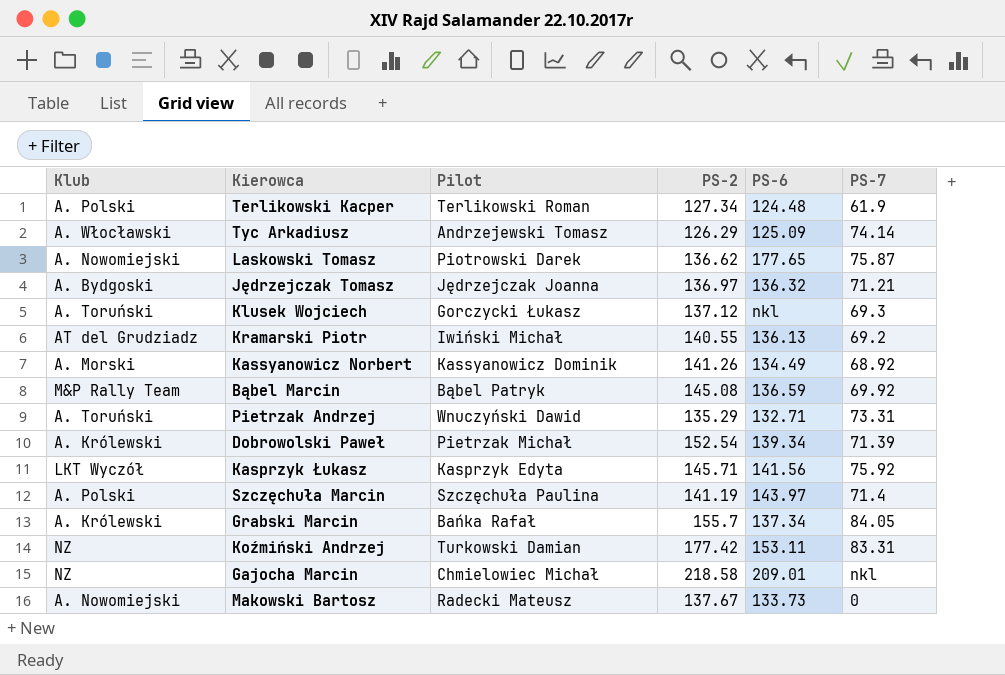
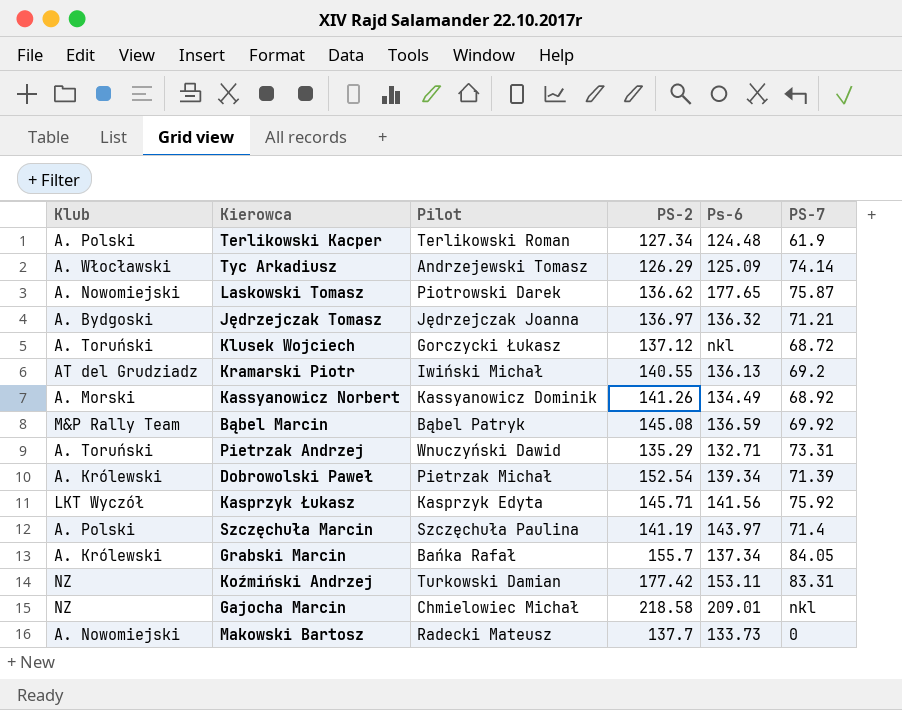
column name: PS-6 -> Ps-6
Klusek Wojciech | PS-7: 69.3 -> 68.72
Makowski Bartosz | PS-2: 137.67 -> 137.7

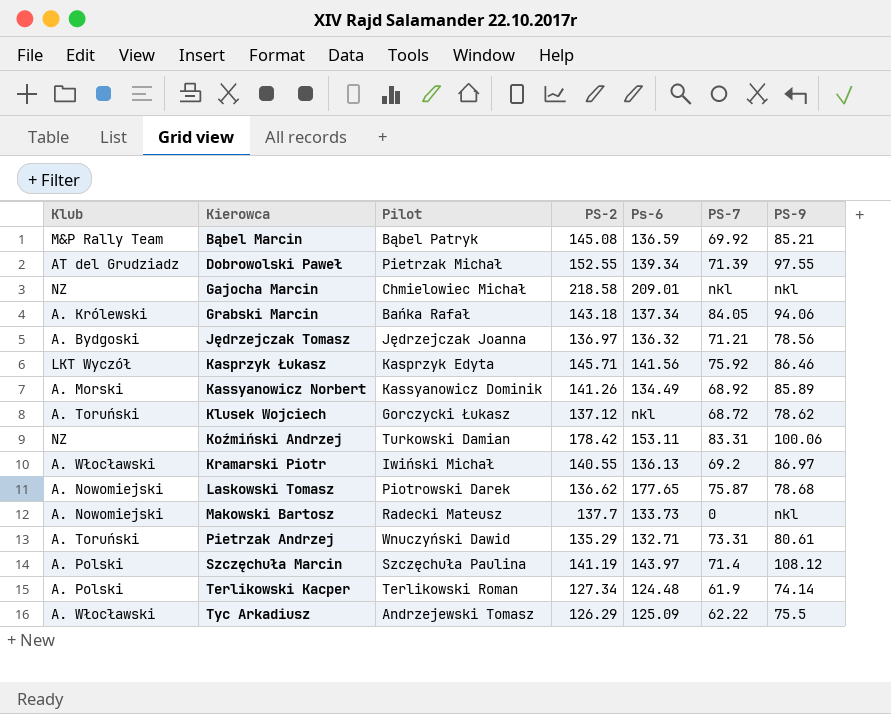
row order: none -> Kierowca ascending
column PS-9 | position: none -> 7
Dobrowolski Paweł | Klub: A. Królewski -> AT del Grudziadz
Dobrowolski Paweł | PS-2: 152.54 -> 152.55
Grabski Marcin | PS-2: 155.7 -> 143.18
Koźmiński Andrzej | PS-2: 177.42 -> 178.42
Kramarski Piotr | Klub: AT del Grudziadz -> A. Włocławski
Tyc Arkadiusz | PS-7: 74.14 -> 62.22

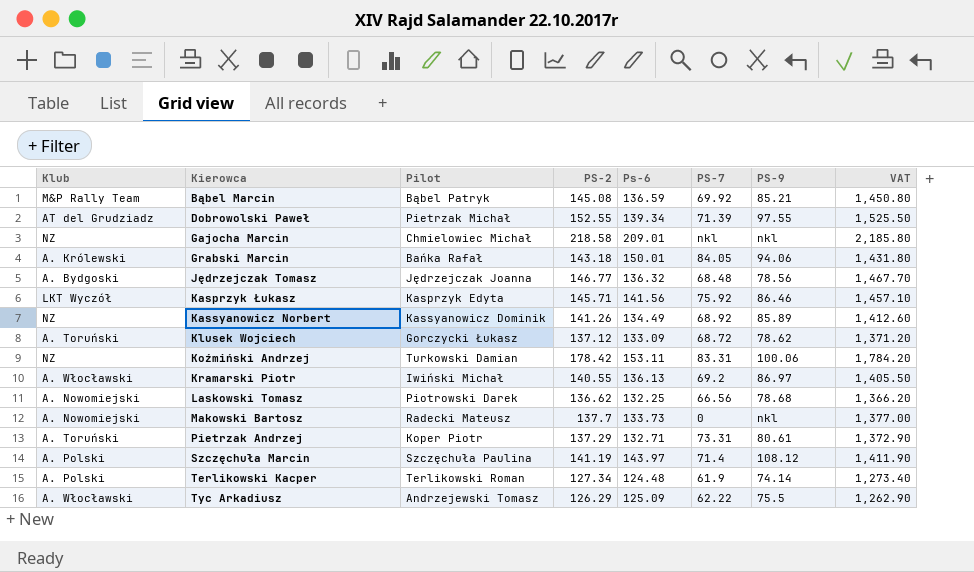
column VAT | formula: none -> [PS-2] * 10
Grabski Marcin | Ps-6: 137.34 -> 150.01
Jędrzejczak Tomasz | PS-2: 136.97 -> 146.77
Jędrzejczak Tomasz | PS-7: 71.21 -> 68.48
Kassyanowicz Norbert | Klub: A. Morski -> NZ
Klusek Wojciech | Ps-6: nkl -> 133.09
Laskowski Tomasz | Ps-6: 177.65 -> 132.25
Laskowski Tomasz | PS-7: 75.87 -> 66.56
Pietrzak Andrzej | Pilot: Wnuczyński Dawid -> Koper Piotr
Pietrzak Andrzej | PS-2: 135.29 -> 137.29

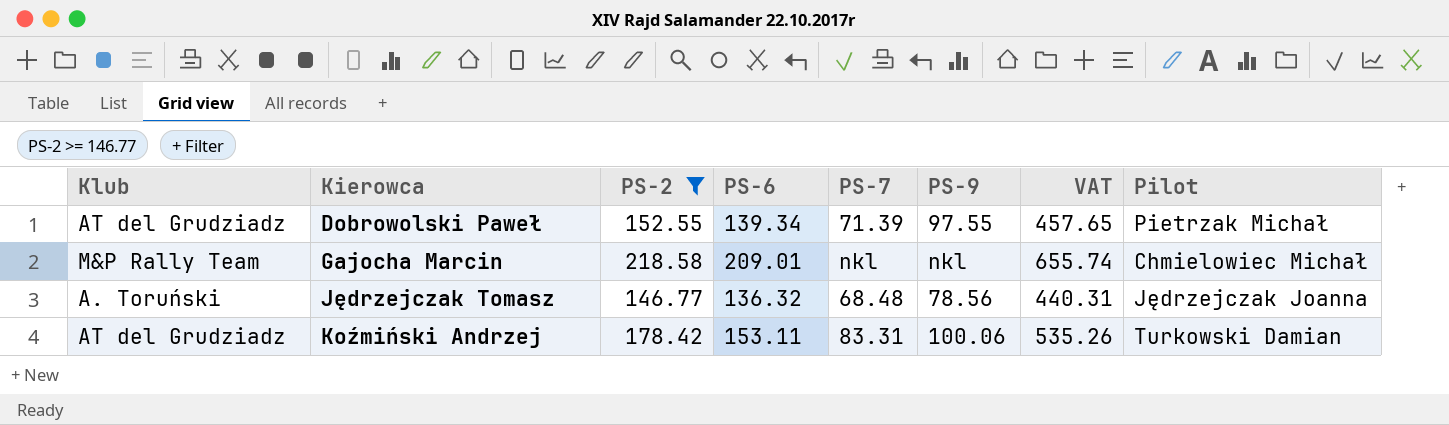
filter: none -> PS-2 >= 146.77
column name: Ps-6 -> PS-6
column VAT | formula: [PS-2] * 10 -> [PS-2] * 3
column Pilot | position: 3 -> 8
Gajocha Marcin | Klub: NZ -> M&P Rally Team
Jędrzejczak Tomasz | Klub: A. Bydgoski -> A. Toruński
Koźmiński Andrzej | Klub: NZ -> AT del Grudziadz

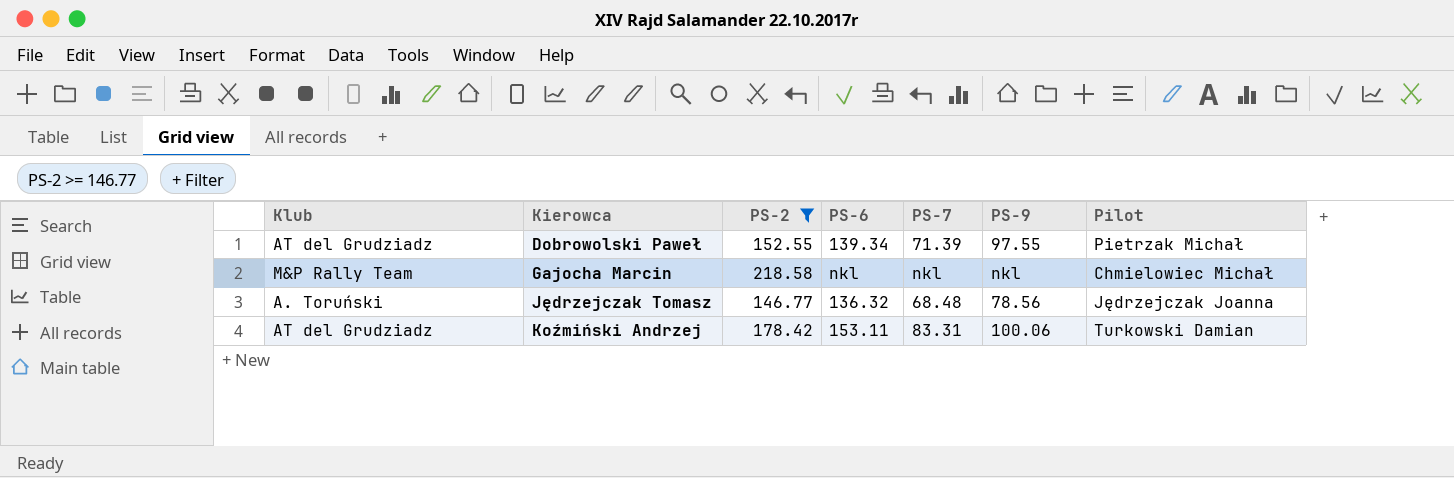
column VAT | formula: [PS-2] * 3 -> none
Gajocha Marcin | PS-6: 209.01 -> nkl

